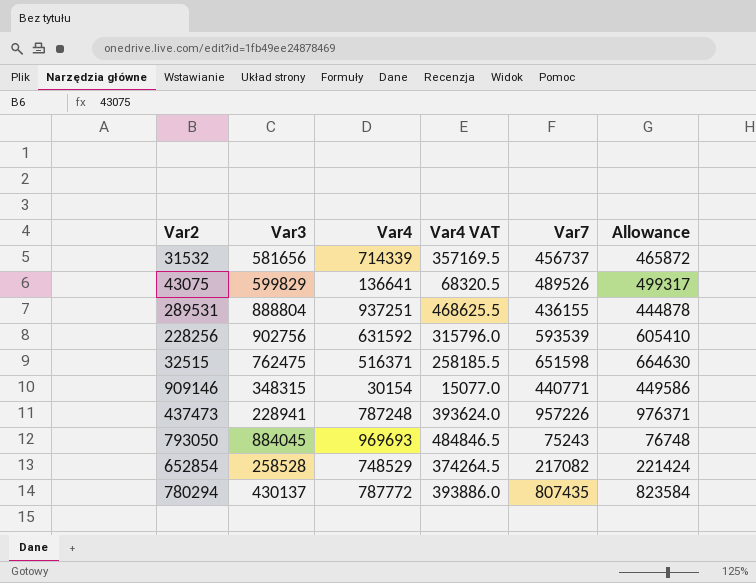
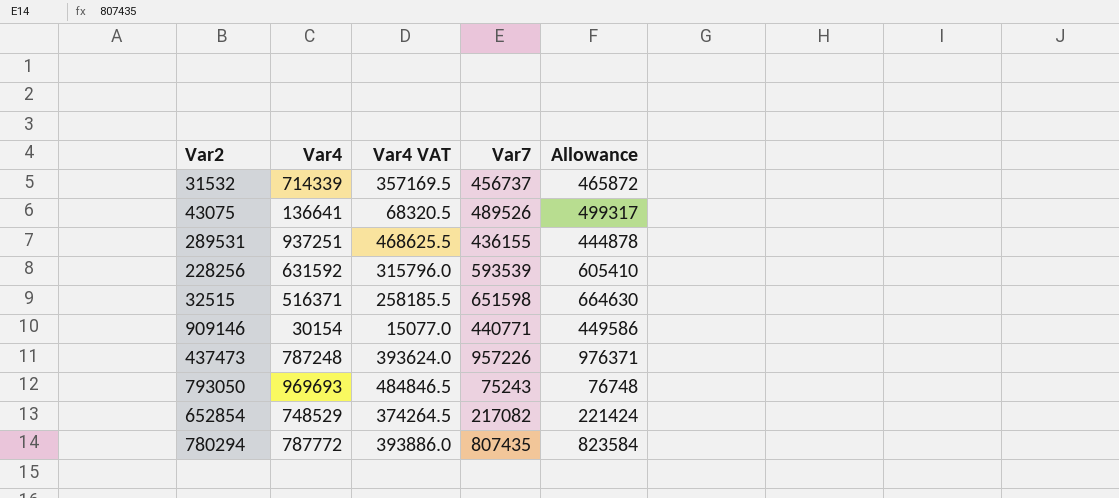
column Var3 | position: 2 -> none

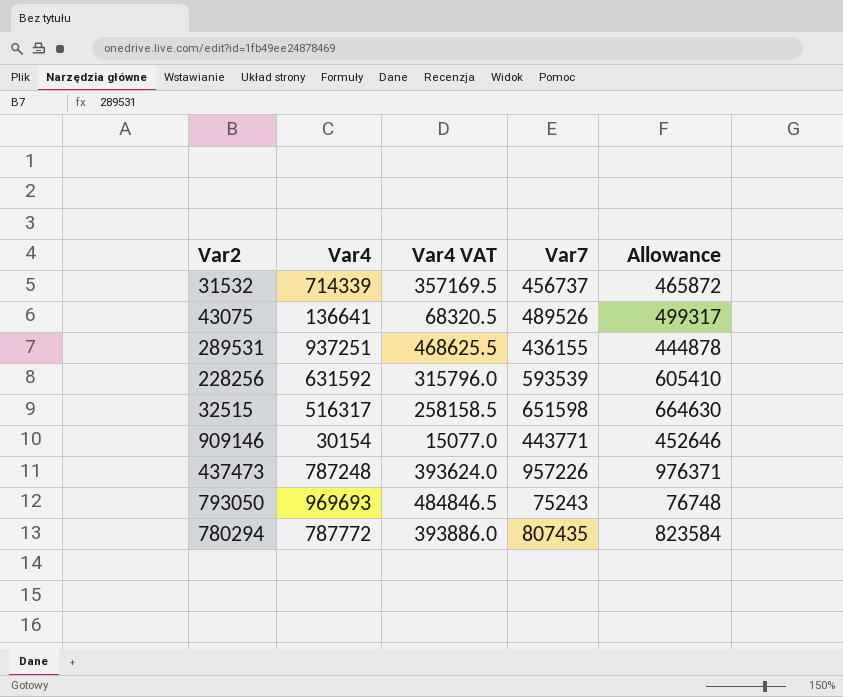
row 652854: 748529 | 374264.5 | 217082 | 221424 -> none
32515 | Var4: 516371 -> 516317
32515 | Var4 VAT: 258185.5 -> 258158.5
909146 | Var7: 440771 -> 443771
909146 | Allowance: 449586 -> 452646

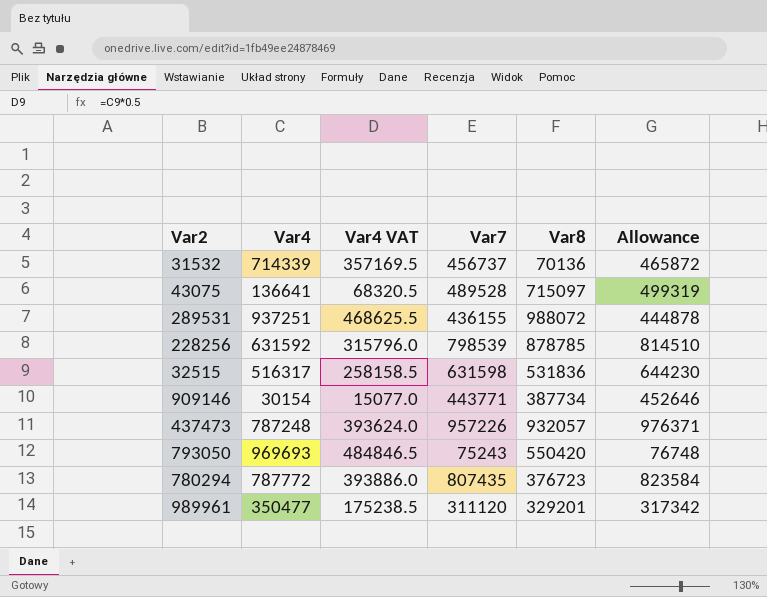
column Var8 | position: none -> 5
43075 | Var7: 489526 -> 489528
43075 | Allowance: 499317 -> 499319
228256 | Var7: 593539 -> 798539
228256 | Allowance: 605410 -> 814510
32515 | Var7: 651598 -> 631598
32515 | Allowance: 664630 -> 644230
row 989961: none -> 350477 | 175238.5 | 311120 | 329201 | 317342

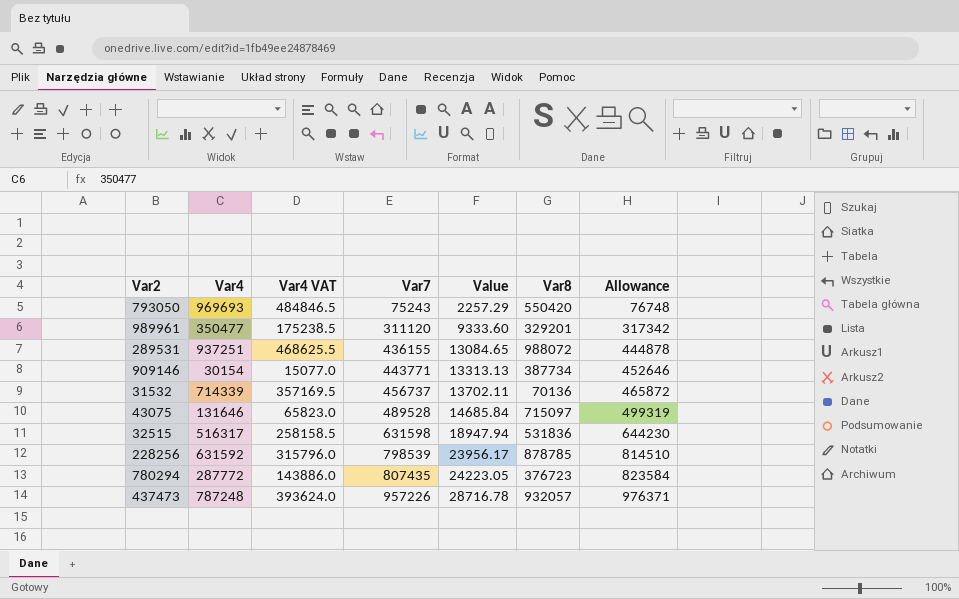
row order: none -> Var7 ascending
column Value | formula: none -> [Var7] * 0.03
43075 | Var4: 136641 -> 131646
43075 | Var4 VAT: 68320.5 -> 65823.0
780294 | Var4: 787772 -> 287772
780294 | Var4 VAT: 393886.0 -> 143886.0

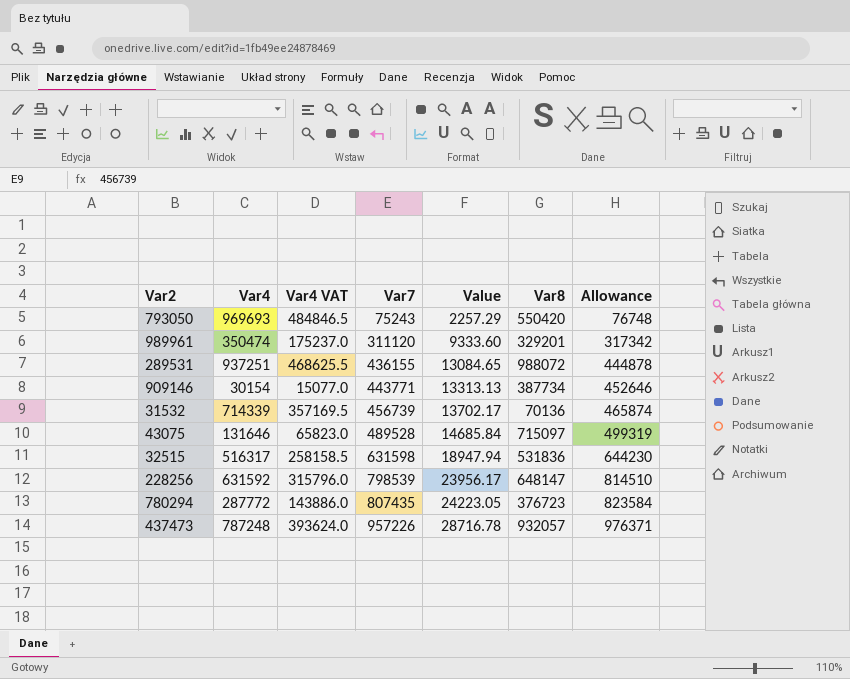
989961 | Var4: 350477 -> 350474
989961 | Var4 VAT: 175238.5 -> 175237.0
31532 | Var7: 456737 -> 456739
31532 | Value: 13702.11 -> 13702.17
31532 | Allowance: 465872 -> 465874
228256 | Var8: 878785 -> 648147

